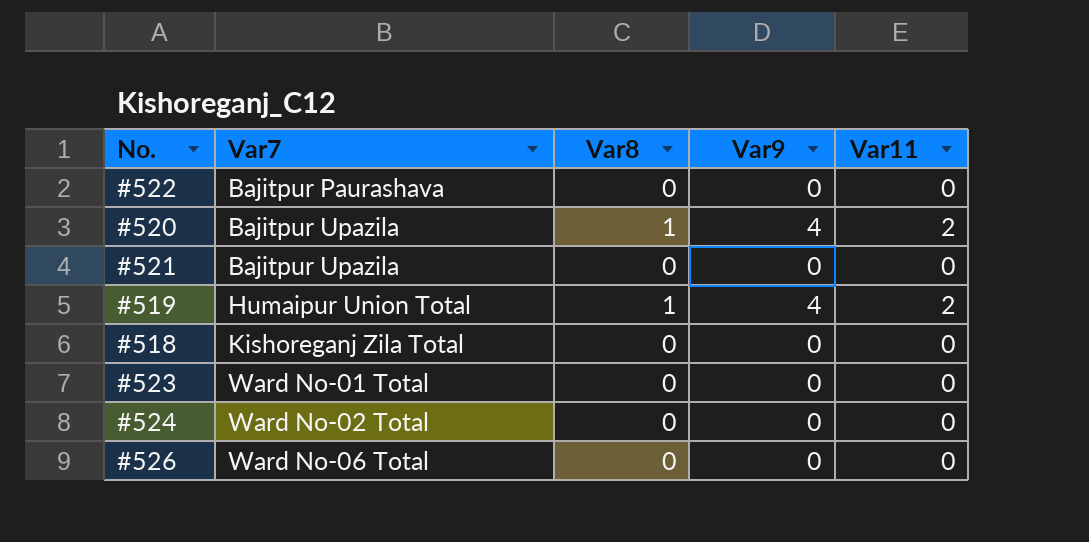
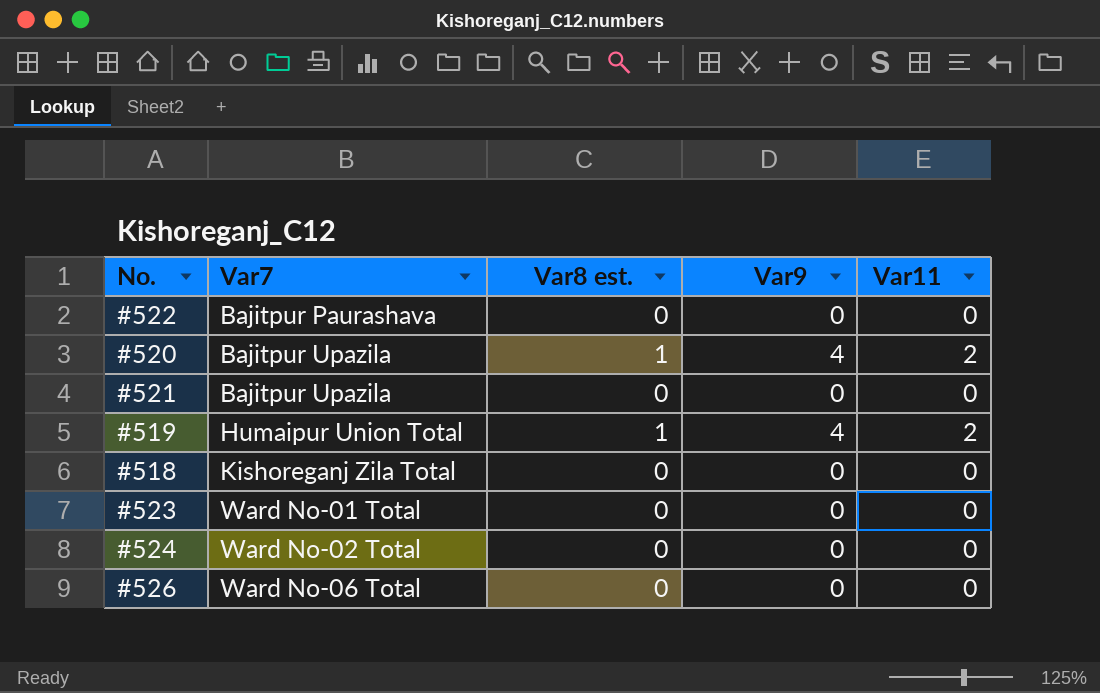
column name: Var8 -> Var8 est.

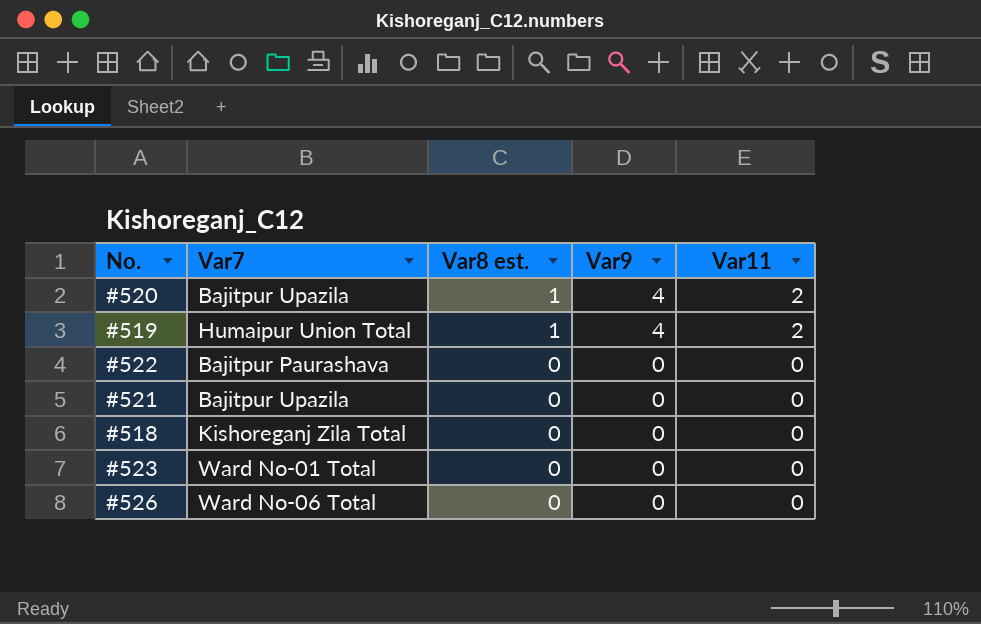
row order: Var7 ascending -> Var8 est. descending
row #524: Ward No-02 Total | 0 | 0 | 0 -> none

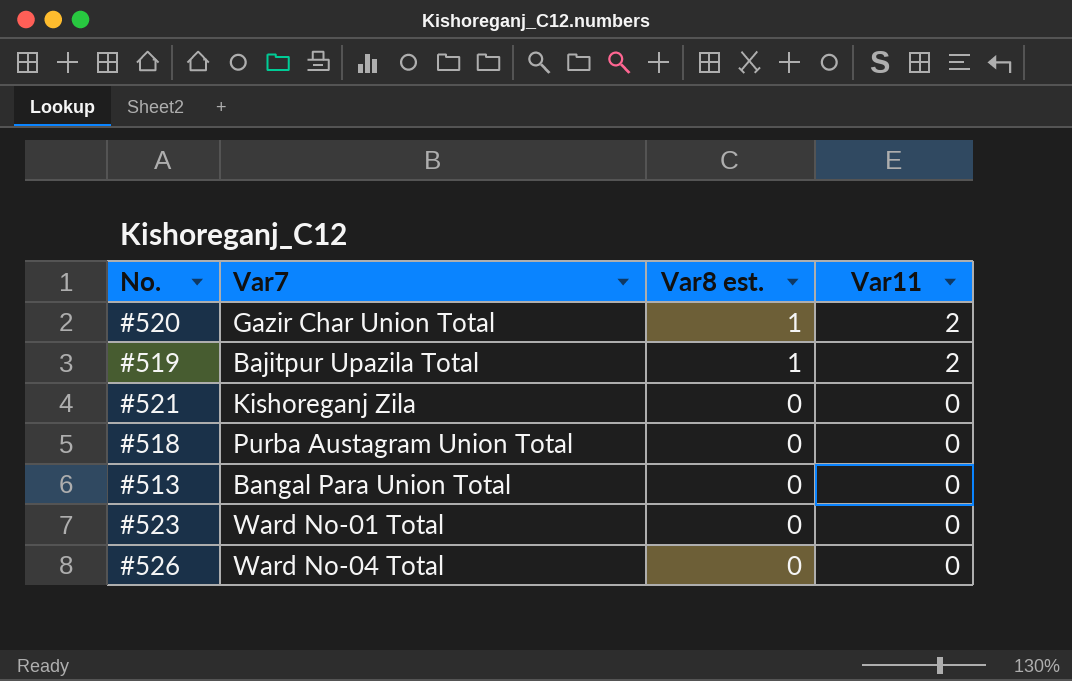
column Var9 | position: 4 -> none
row #522: Bajitpur Paurashava | 0 | 0 | 0 -> none
#520 | Var7: Bajitpur Upazila -> Gazir Char Union Total
#519 | Var7: Humaipur Union Total -> Bajitpur Upazila Total
#521 | Var7: Bajitpur Upazila -> Kishoreganj Zila
#518 | Var7: Kishoreganj Zila Total -> Purba Austagram Union Total
row #513: none -> Bangal Para Union Total | 0 | 0
#526 | Var7: Ward No-06 Total -> Ward No-04 Total

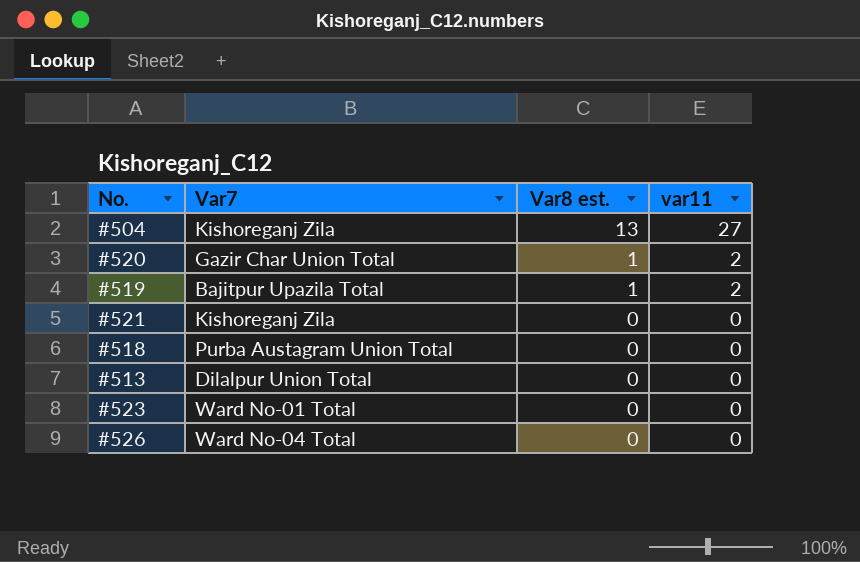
column name: Var11 -> var11
row #504: none -> Kishoreganj Zila | 13 | 27
#513 | Var7: Bangal Para Union Total -> Dilalpur Union Total

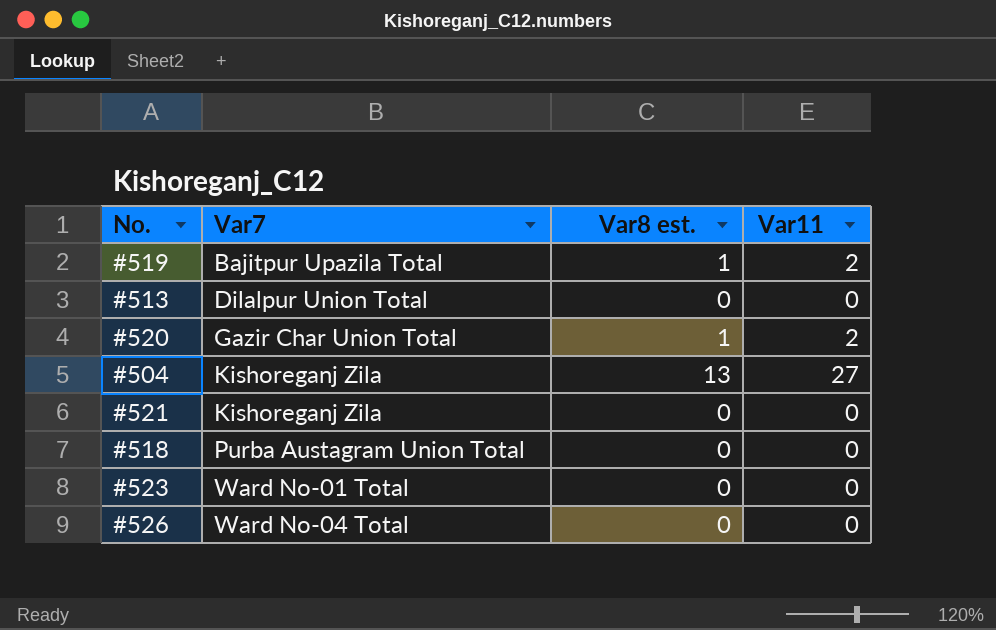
row order: Var8 est. descending -> Var7 ascending
column name: var11 -> Var11

